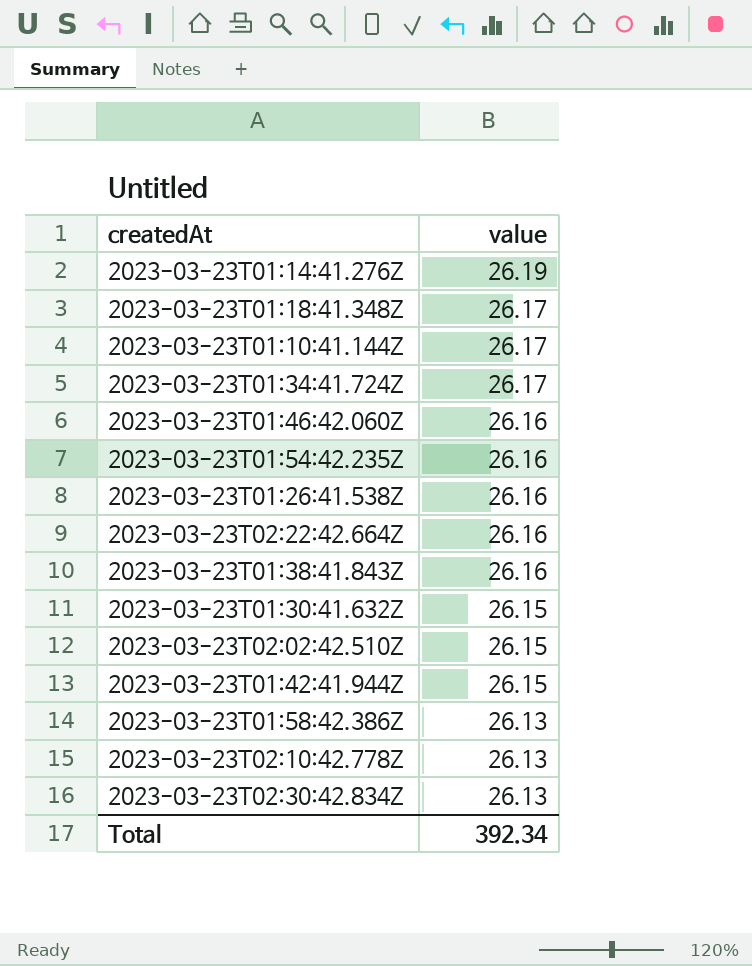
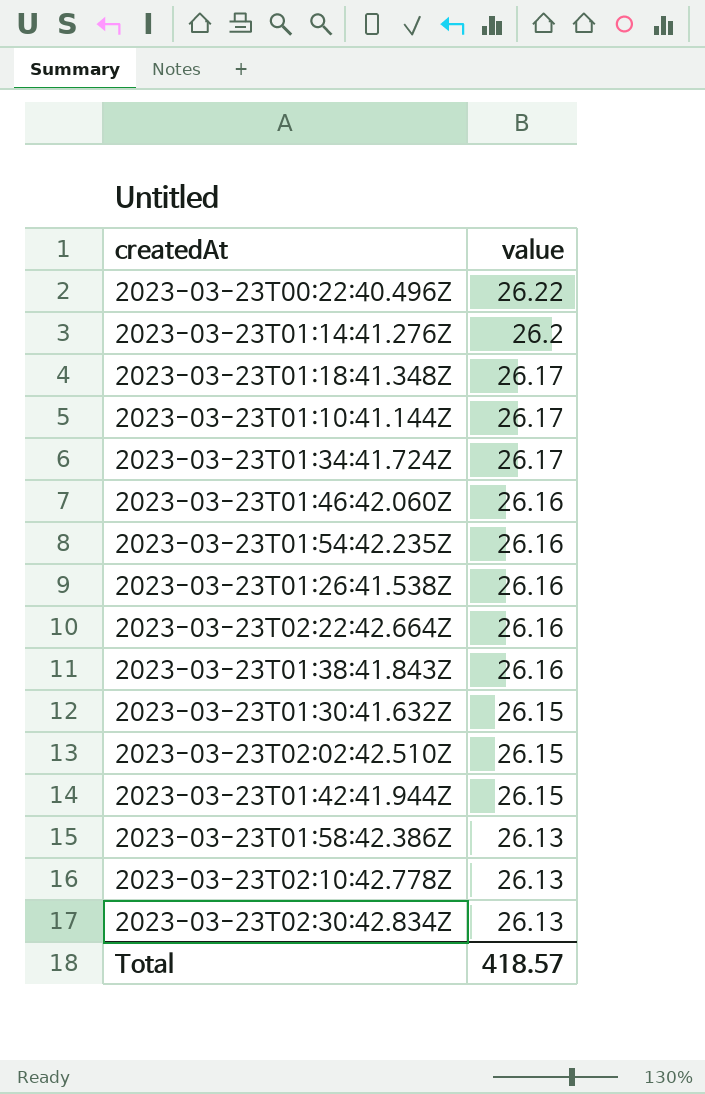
row 2023-03-23T00:22:40.496Z: none -> 26.22
2023-03-23T01:14:41.276Z | value: 26.19 -> 26.2
Total | value: 392.34 -> 418.57

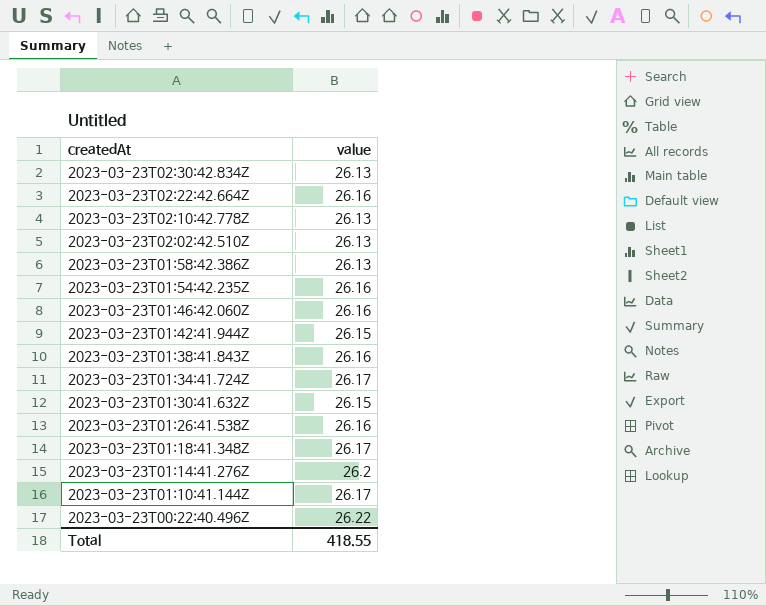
row order: value descending -> createdAt descending
2023-03-23T02:02:42.510Z | value: 26.15 -> 26.13
Total | value: 418.57 -> 418.55

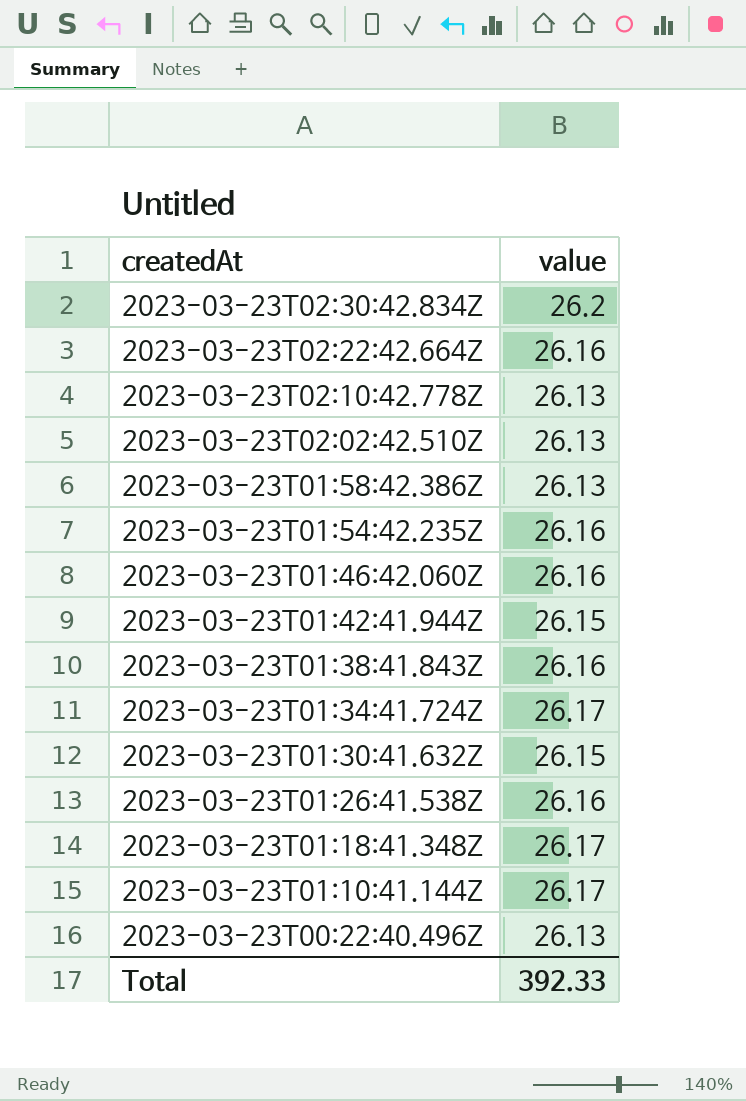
row 2023-03-23T01:14:41.276Z: 26.2 -> none
2023-03-23T02:30:42.834Z | value: 26.13 -> 26.2
2023-03-23T00:22:40.496Z | value: 26.22 -> 26.13
Total | value: 418.55 -> 392.33

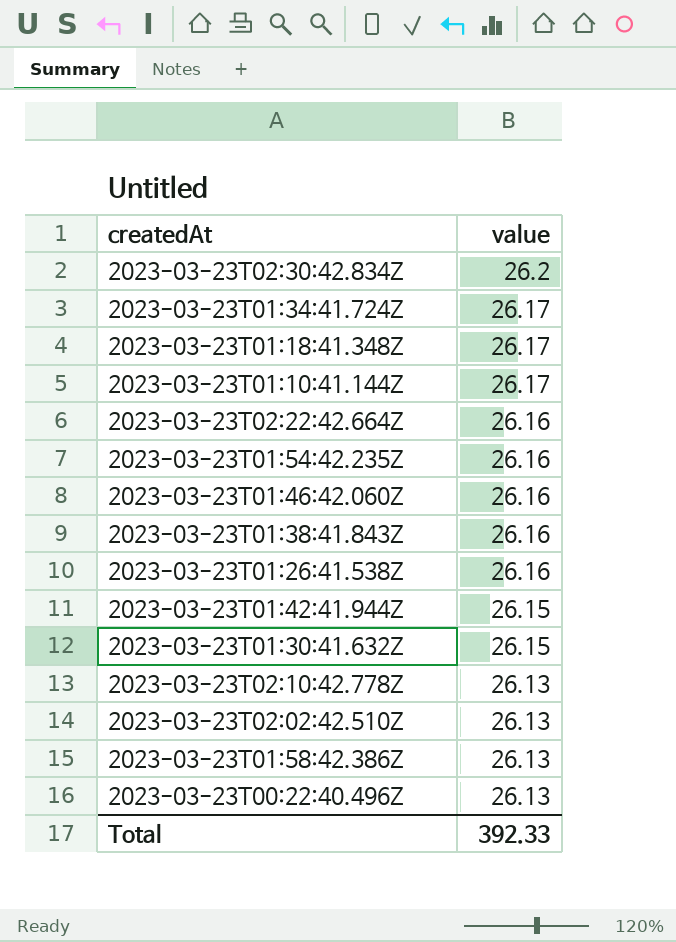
row order: createdAt descending -> value descending

